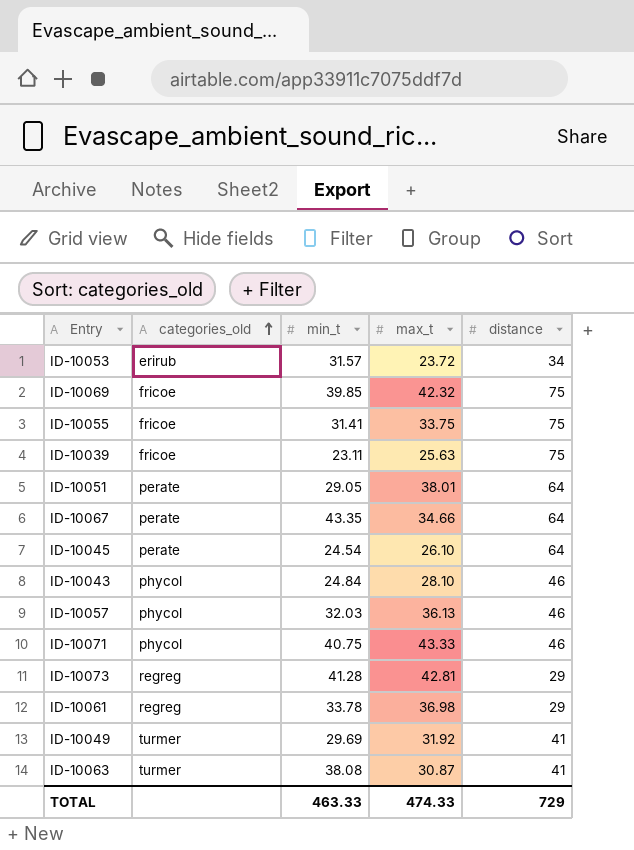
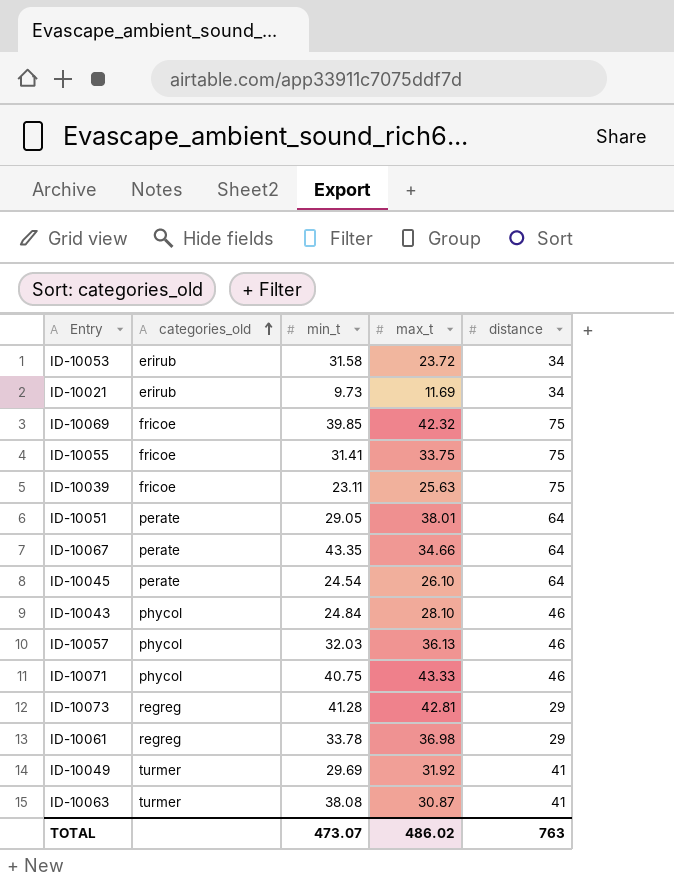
ID-10053 | min_t: 31.57 -> 31.58
row ID-10021: none -> erirub | 9.73 | 11.69 | 34
TOTAL | min_t: 463.33 -> 473.07
TOTAL | max_t: 474.33 -> 486.02
TOTAL | distance: 729 -> 763

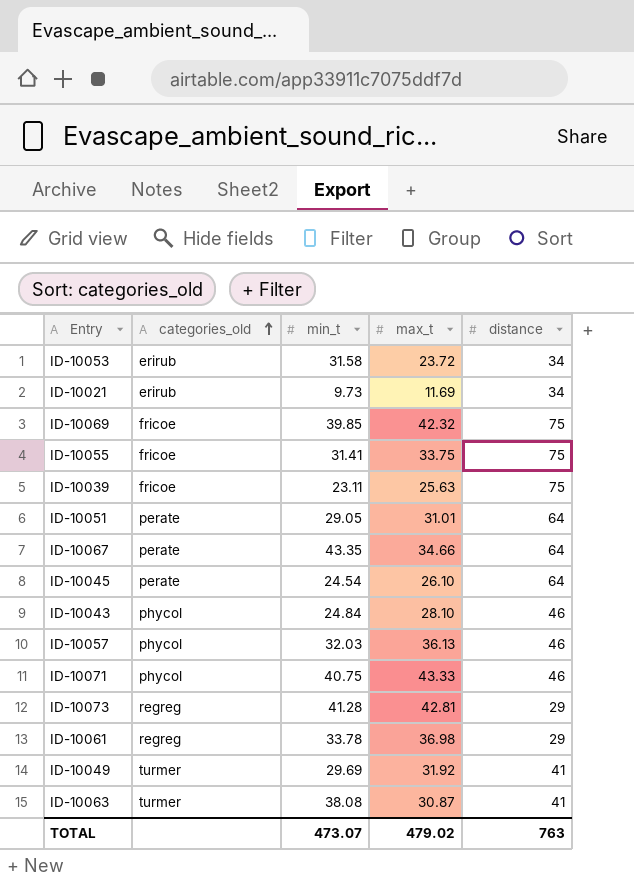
ID-10051 | max_t: 38.01 -> 31.01
TOTAL | max_t: 486.02 -> 479.02

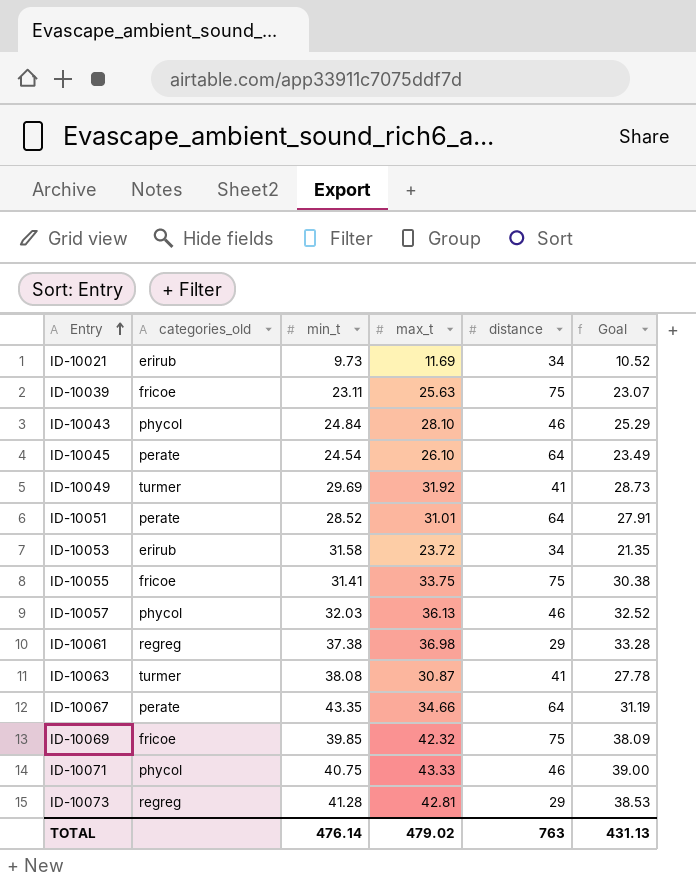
row order: categories_old ascending -> Entry ascending
column Goal | formula: none -> [max_t] * 0.9
ID-10051 | min_t: 29.05 -> 28.52
ID-10061 | min_t: 33.78 -> 37.38
TOTAL | min_t: 473.07 -> 476.14

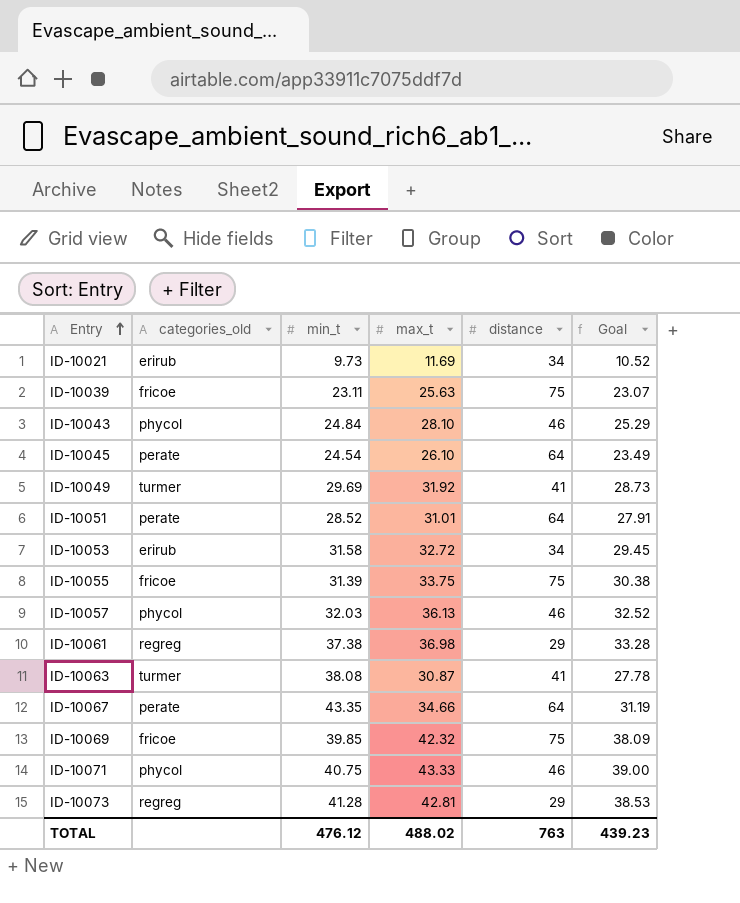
ID-10053 | max_t: 23.72 -> 32.72
ID-10053 | Goal: 21.35 -> 29.45
ID-10055 | min_t: 31.41 -> 31.39
TOTAL | min_t: 476.14 -> 476.12
TOTAL | max_t: 479.02 -> 488.02
TOTAL | Goal: 431.13 -> 439.23

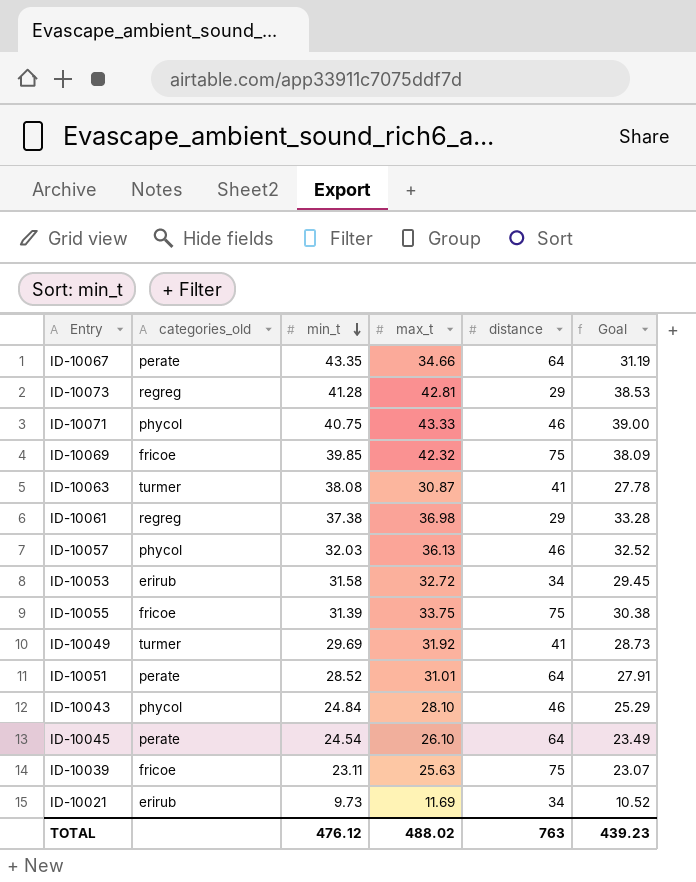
row order: Entry ascending -> min_t descending

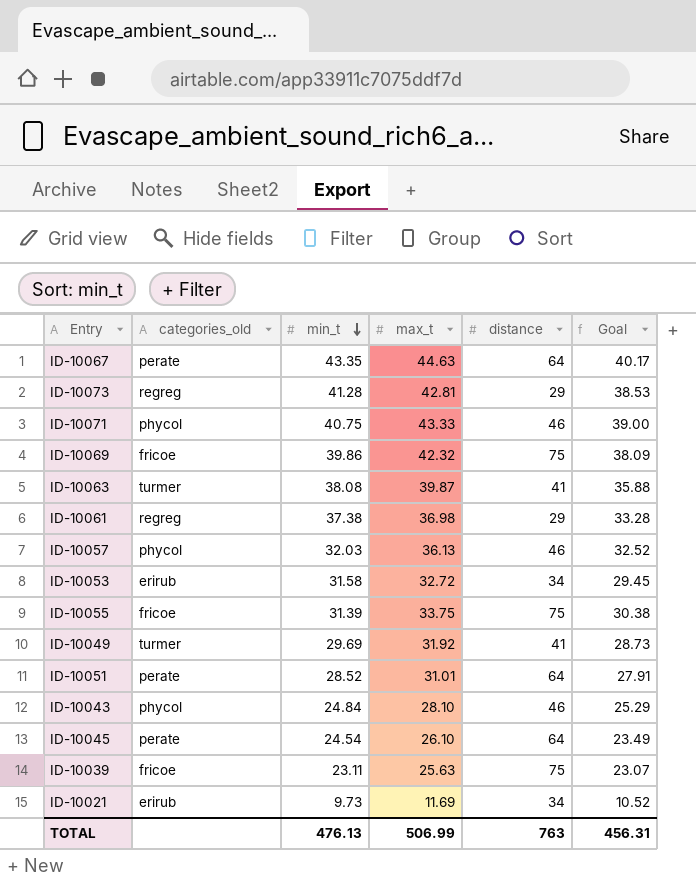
ID-10067 | max_t: 34.66 -> 44.63
ID-10067 | Goal: 31.19 -> 40.17
ID-10069 | min_t: 39.85 -> 39.86
ID-10063 | max_t: 30.87 -> 39.87
ID-10063 | Goal: 27.78 -> 35.88
TOTAL | min_t: 476.12 -> 476.13
TOTAL | max_t: 488.02 -> 506.99
TOTAL | Goal: 439.23 -> 456.31

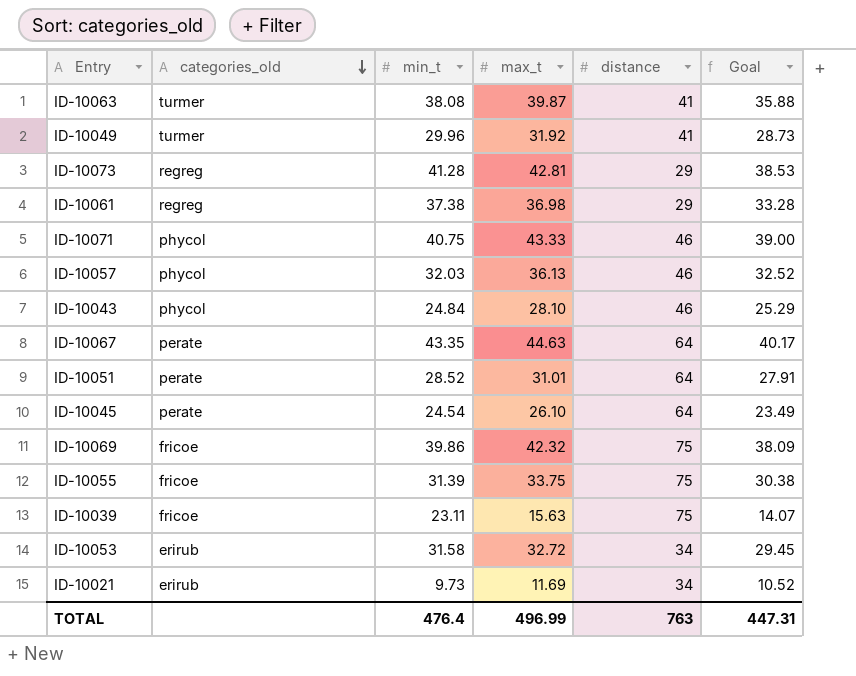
row order: min_t descending -> categories_old descending
ID-10049 | min_t: 29.69 -> 29.96
ID-10039 | max_t: 25.63 -> 15.63
ID-10039 | Goal: 23.07 -> 14.07
TOTAL | min_t: 476.13 -> 476.4
TOTAL | max_t: 506.99 -> 496.99
TOTAL | Goal: 456.31 -> 447.31

